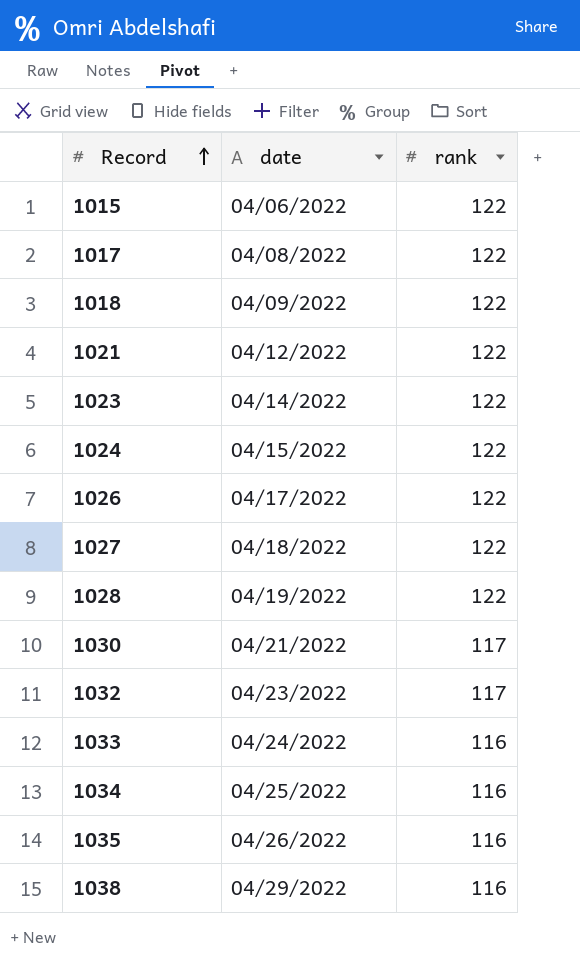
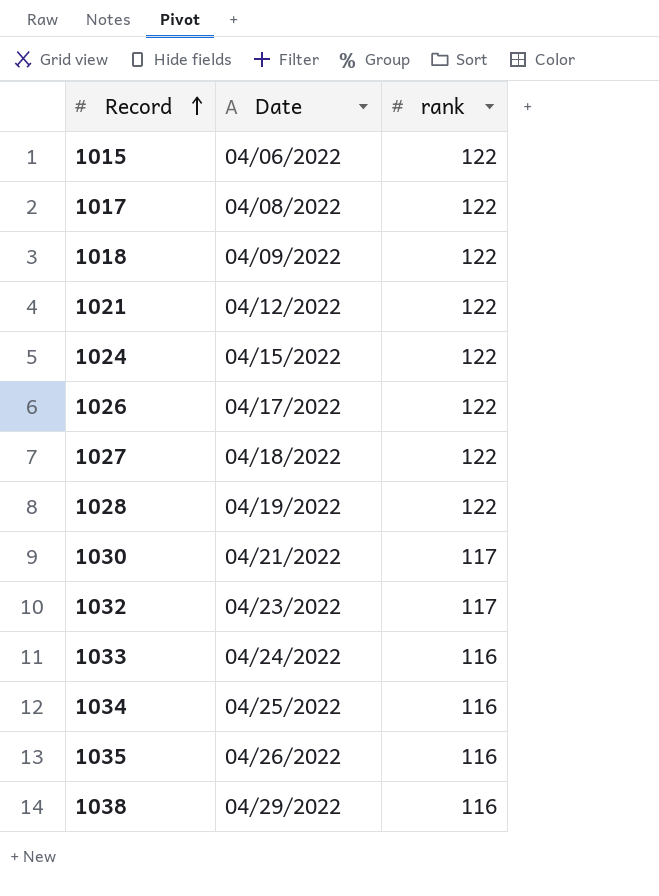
column name: date -> Date
row 1023: 04/14/2022 | 122 -> none

